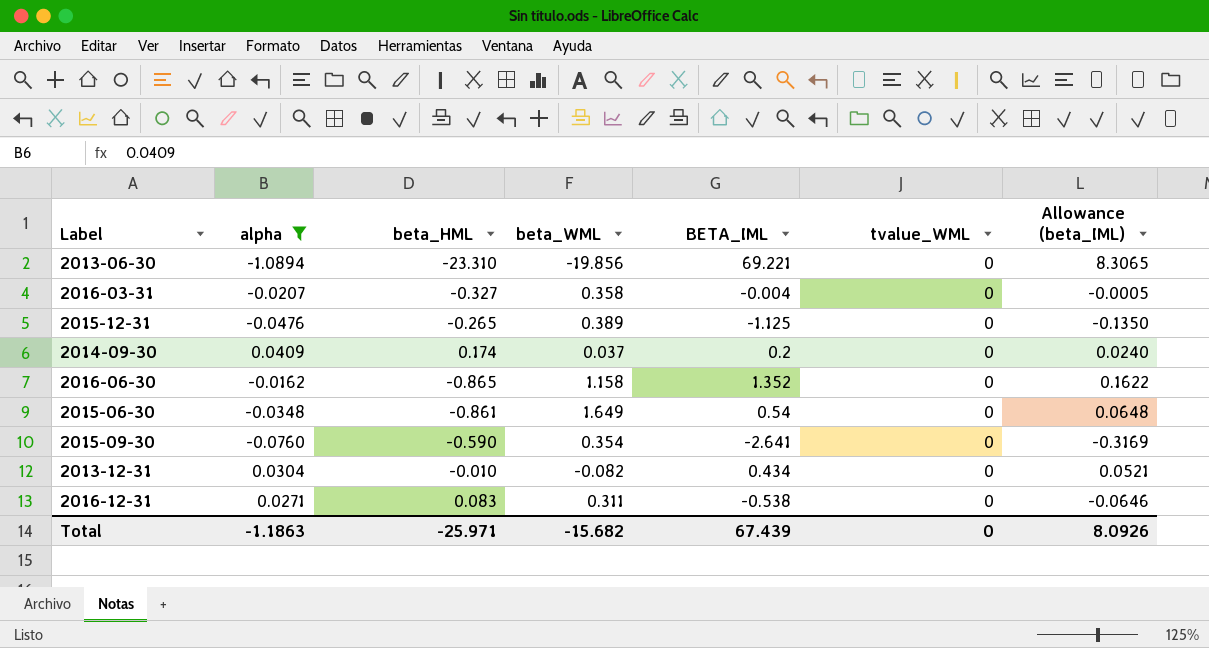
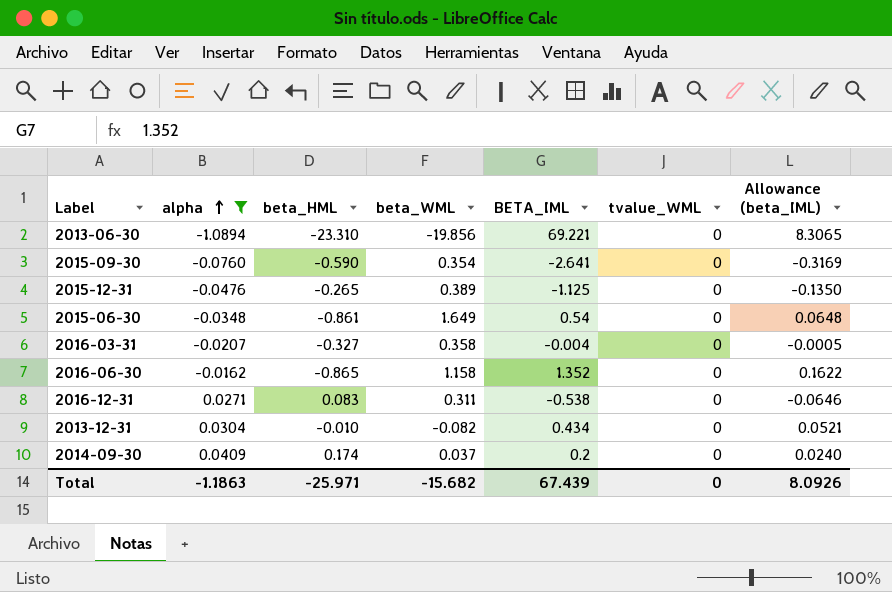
row order: none -> alpha ascending

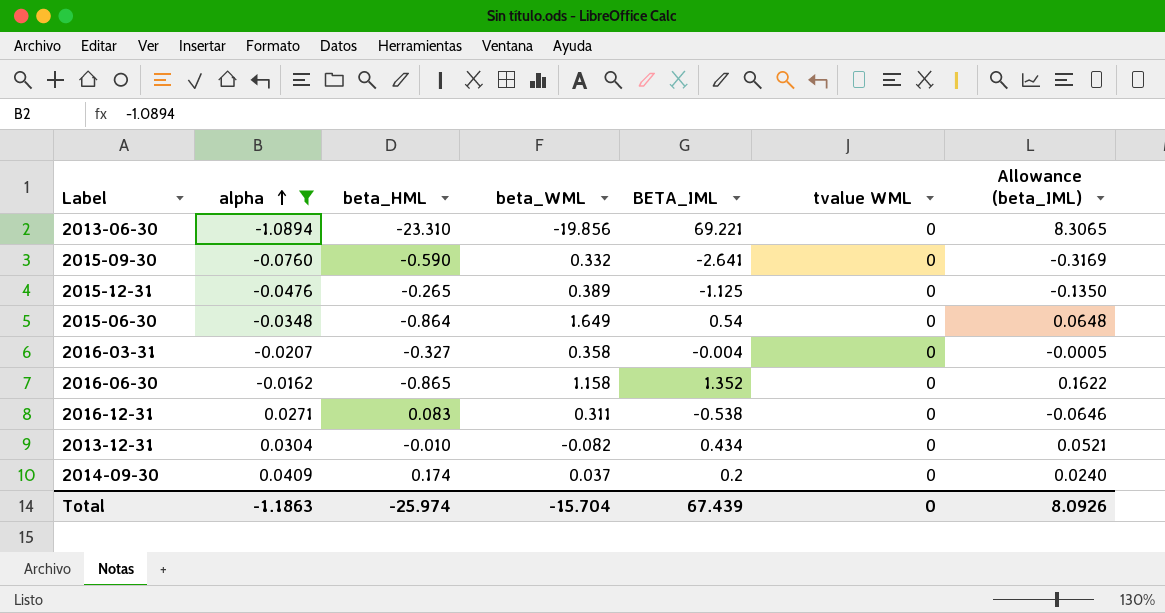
column name: tvalue_WML -> tvalue WML
2015-09-30 | beta_WML: 0.354 -> 0.332
2015-06-30 | beta_HML: -0.861 -> -0.864
Total | beta_HML: -25.971 -> -25.974
Total | beta_WML: -15.682 -> -15.704

